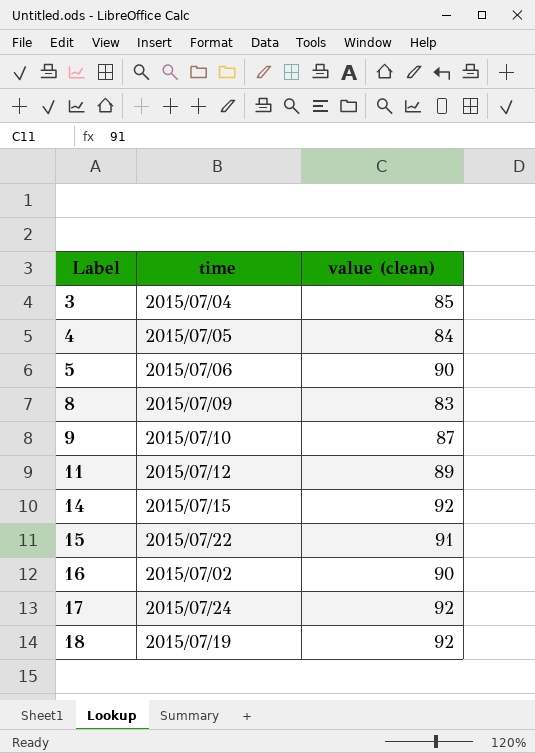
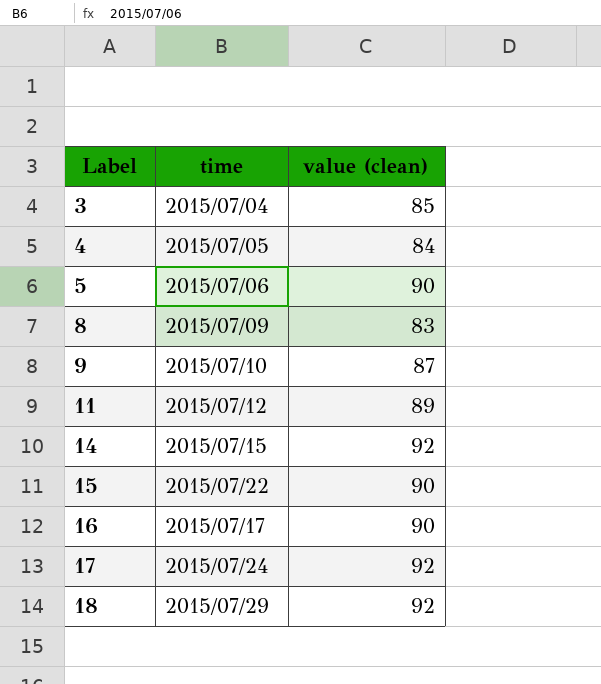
15 | value (clean): 91 -> 90
16 | time: 2015/07/02 -> 2015/07/17
18 | time: 2015/07/19 -> 2015/07/29

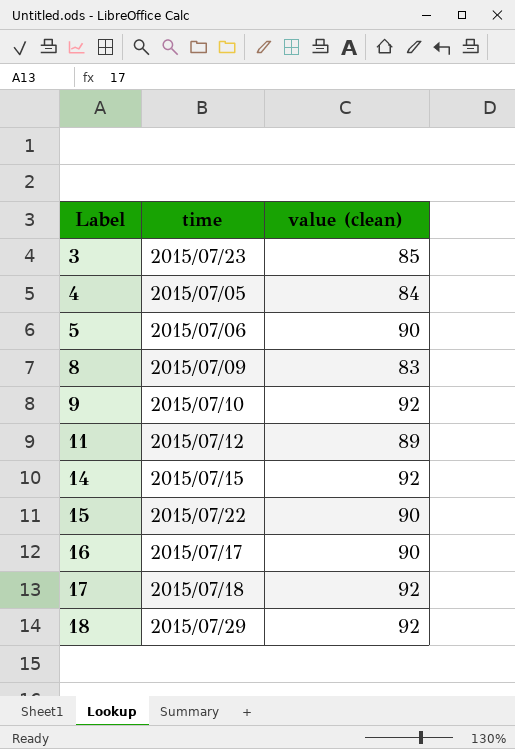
3 | time: 2015/07/04 -> 2015/07/23
9 | value (clean): 87 -> 92
17 | time: 2015/07/24 -> 2015/07/18

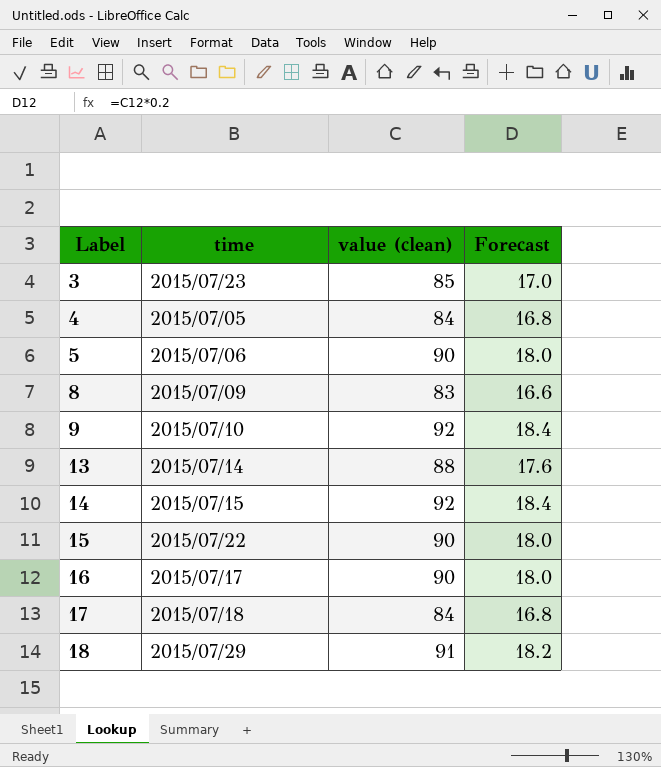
column Forecast | formula: none -> [value (clean)] * 0.2
row 11: 2015/07/12 | 89 -> none
row 13: none -> 2015/07/14 | 88 | 17.6
17 | value (clean): 92 -> 84
18 | value (clean): 92 -> 91

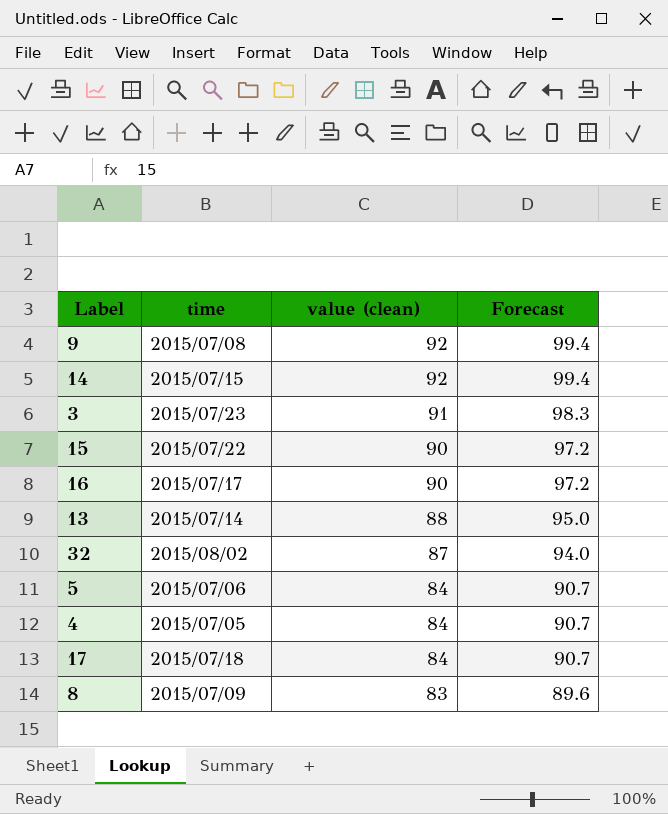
row order: Label ascending -> value (clean) descending
column Forecast | formula: [value (clean)] * 0.2 -> [value (clean)] * 1.08
row 18: 2015/07/29 | 91 | 18.2 -> none
9 | time: 2015/07/10 -> 2015/07/08
3 | value (clean): 85 -> 91
row 32: none -> 2015/08/02 | 87 | 94.0
5 | value (clean): 90 -> 84

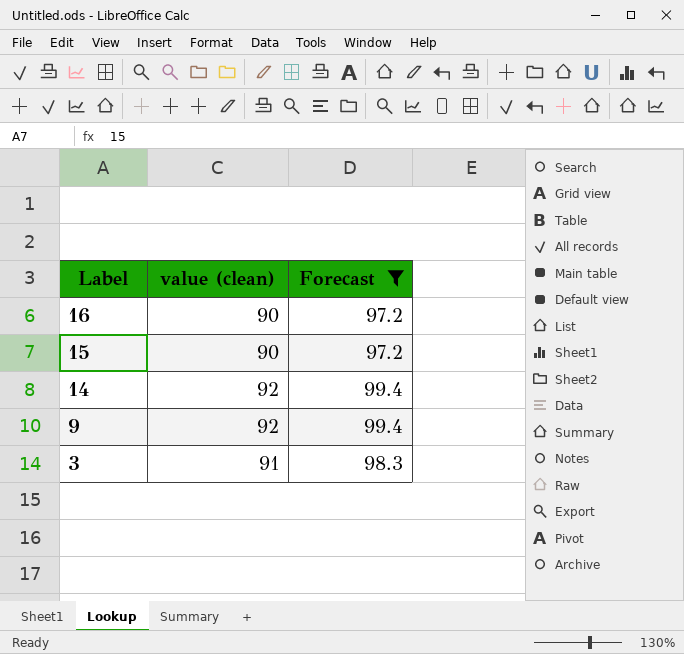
filter: none -> Forecast >= 97.2
row order: value (clean) descending -> Label descending
column time | position: 2 -> none

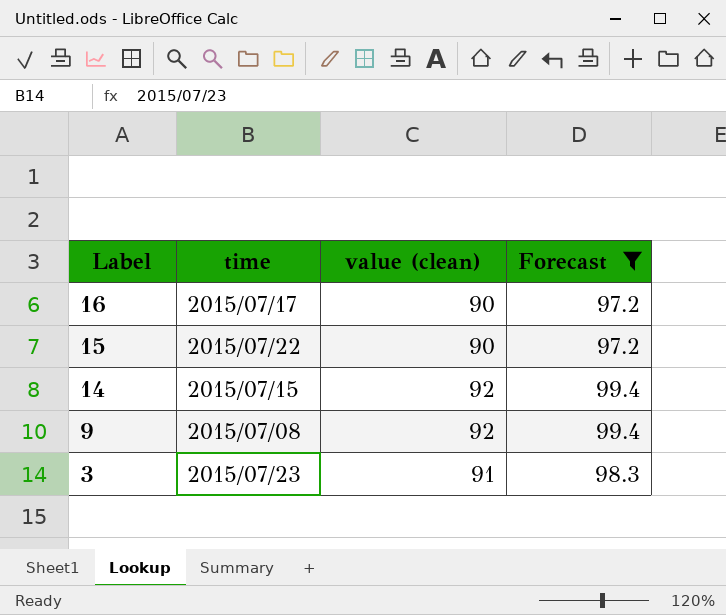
column time | position: none -> 2

